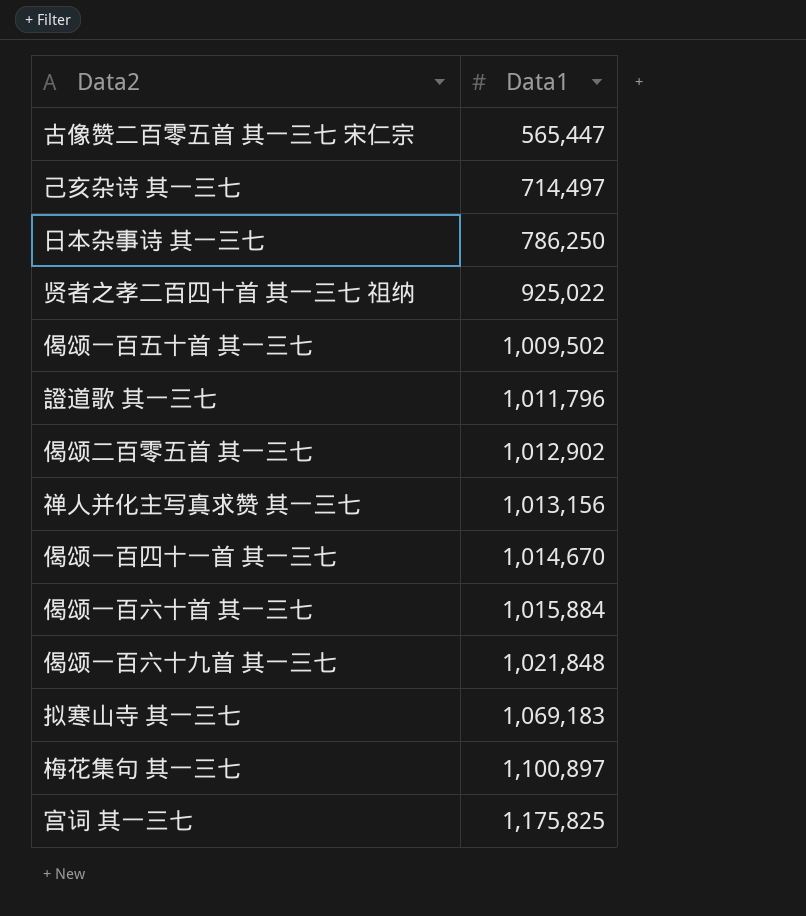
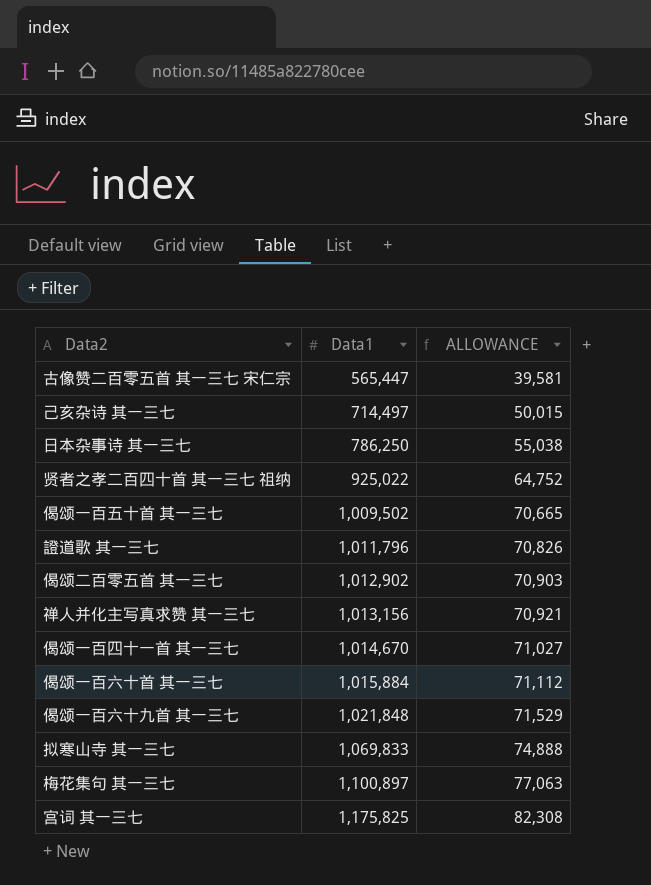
column ALLOWANCE | formula: none -> [Data1] * 0.07
拟寒山寺 其一三七 | Data1: 1,069,183 -> 1,069,833

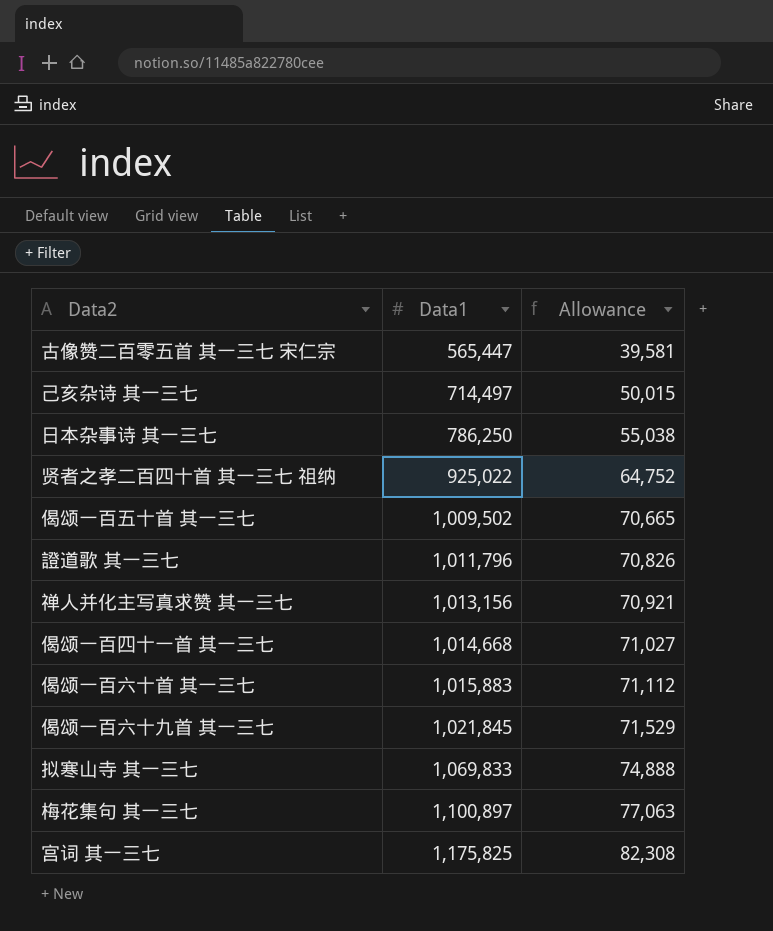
column name: ALLOWANCE -> Allowance
row 偈颂二百零五首 其一三七: 1,012,902 | 70,903 -> none
偈颂一百四十一首 其一三七 | Data1: 1,014,670 -> 1,014,668
偈颂一百六十首 其一三七 | Data1: 1,015,884 -> 1,015,883
偈颂一百六十九首 其一三七 | Data1: 1,021,848 -> 1,021,845

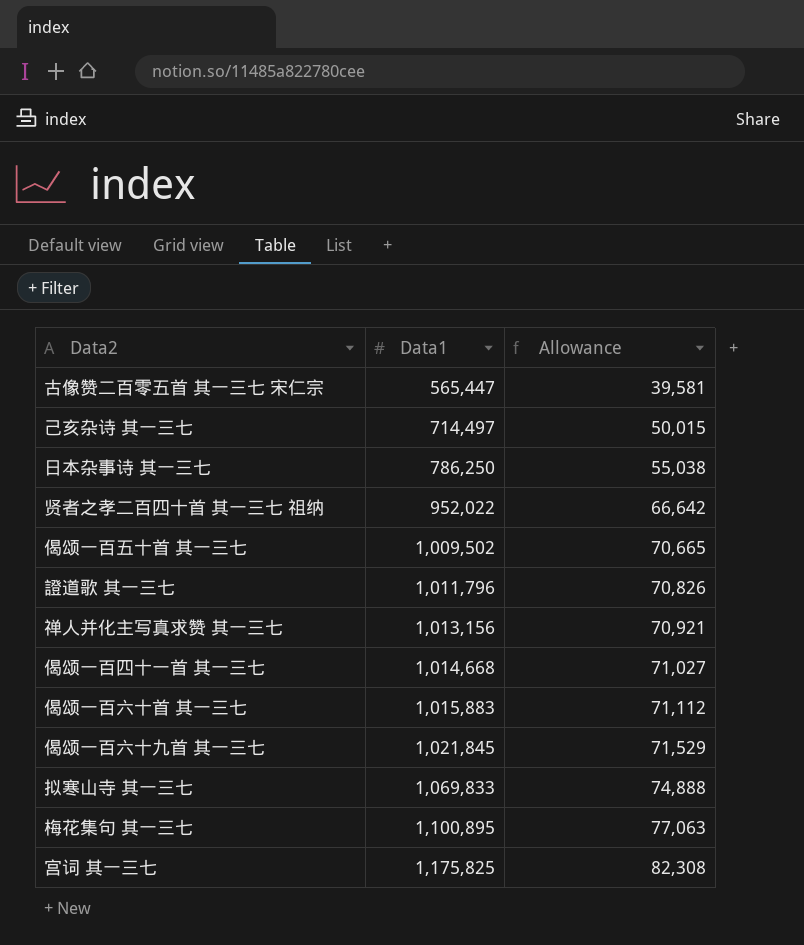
贤者之孝二百四十首 其一三七 祖纳 | Data1: 925,022 -> 952,022
贤者之孝二百四十首 其一三七 祖纳 | Allowance: 64,752 -> 66,642
梅花集句 其一三七 | Data1: 1,100,897 -> 1,100,895

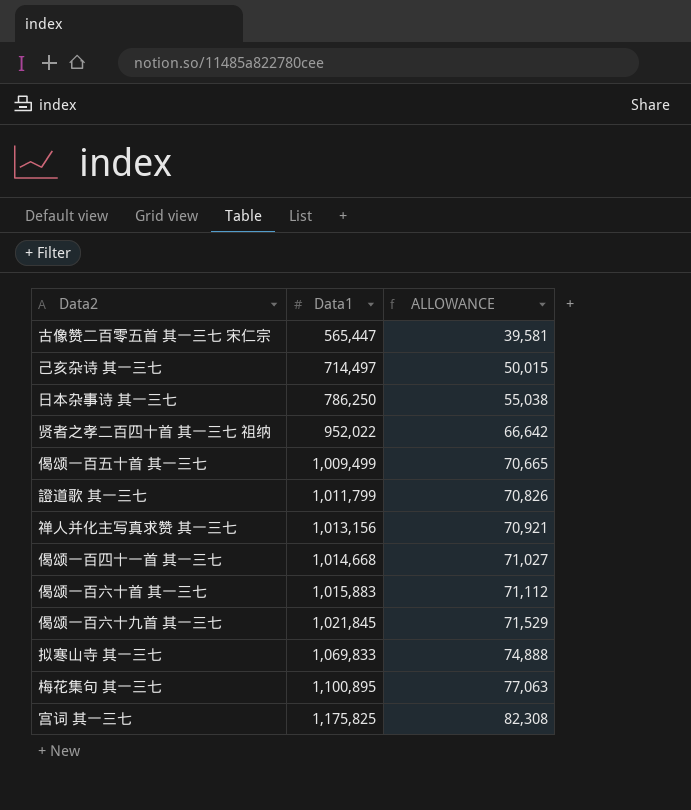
column name: Allowance -> ALLOWANCE
偈颂一百五十首 其一三七 | Data1: 1,009,502 -> 1,009,499
證道歌 其一三七 | Data1: 1,011,796 -> 1,011,799

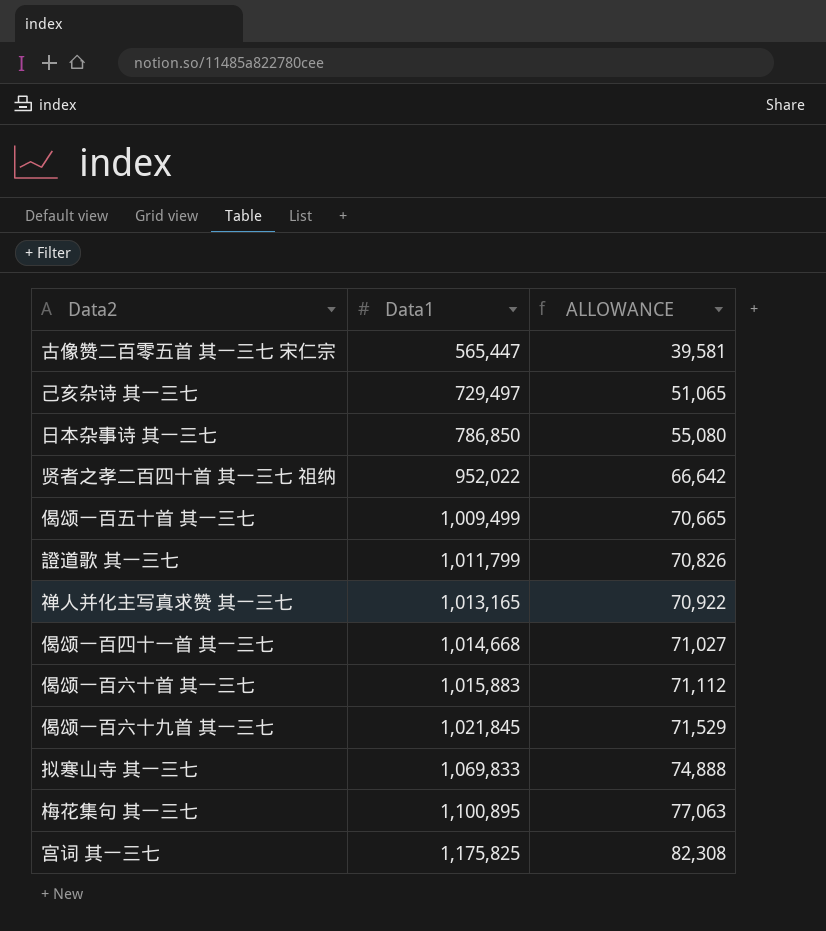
己亥杂诗 其一三七 | Data1: 714,497 -> 729,497
己亥杂诗 其一三七 | ALLOWANCE: 50,015 -> 51,065
日本杂事诗 其一三七 | Data1: 786,250 -> 786,850
日本杂事诗 其一三七 | ALLOWANCE: 55,038 -> 55,080
禅人并化主写真求赞 其一三七 | Data1: 1,013,156 -> 1,013,165
禅人并化主写真求赞 其一三七 | ALLOWANCE: 70,921 -> 70,922

